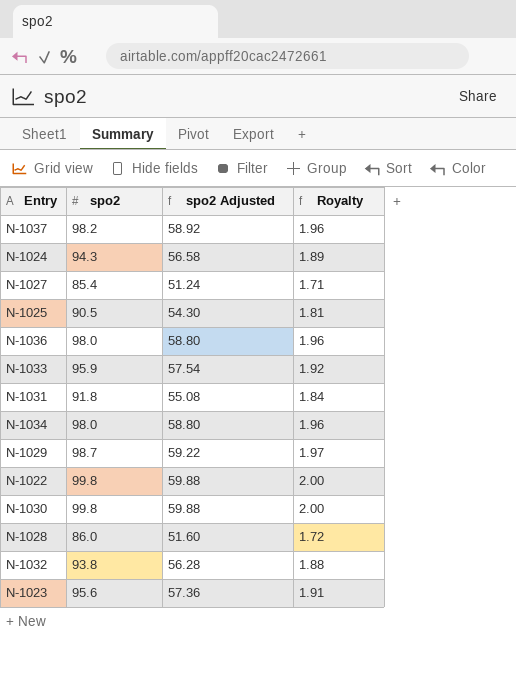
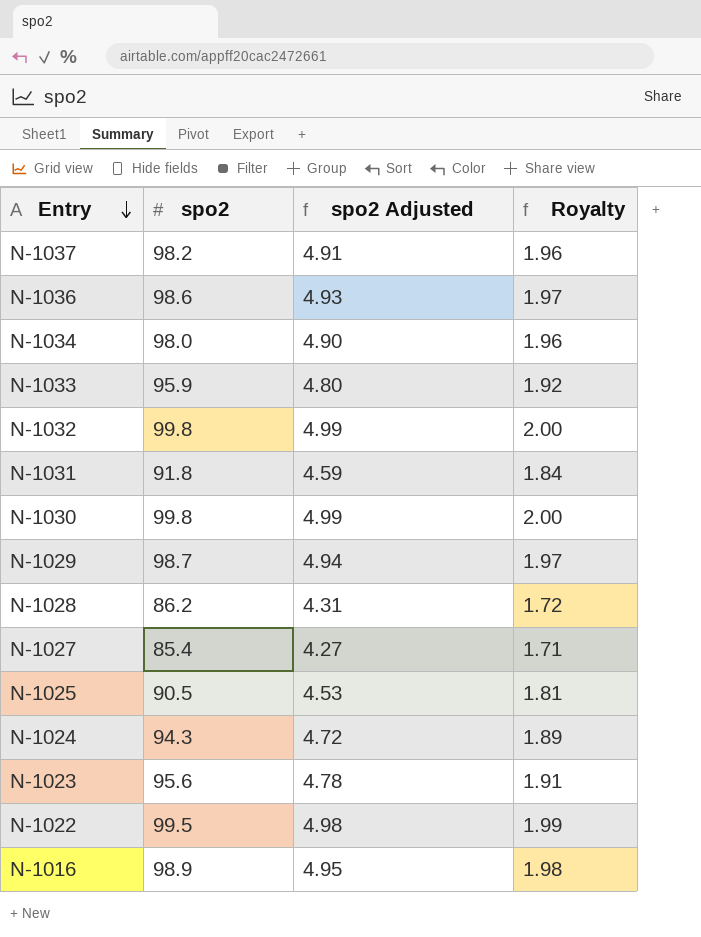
row order: none -> Entry descending
column spo2 Adjusted | formula: [spo2] * 0.6 -> [spo2] * 0.05
N-1036 | spo2: 98.0 -> 98.6
N-1036 | Royalty: 1.96 -> 1.97
N-1032 | spo2: 93.8 -> 99.8
N-1032 | Royalty: 1.88 -> 2.00
N-1028 | spo2: 86.0 -> 86.2
N-1022 | spo2: 99.8 -> 99.5
N-1022 | Royalty: 2.00 -> 1.99
row N-1016: none -> 98.9 | 4.95 | 1.98

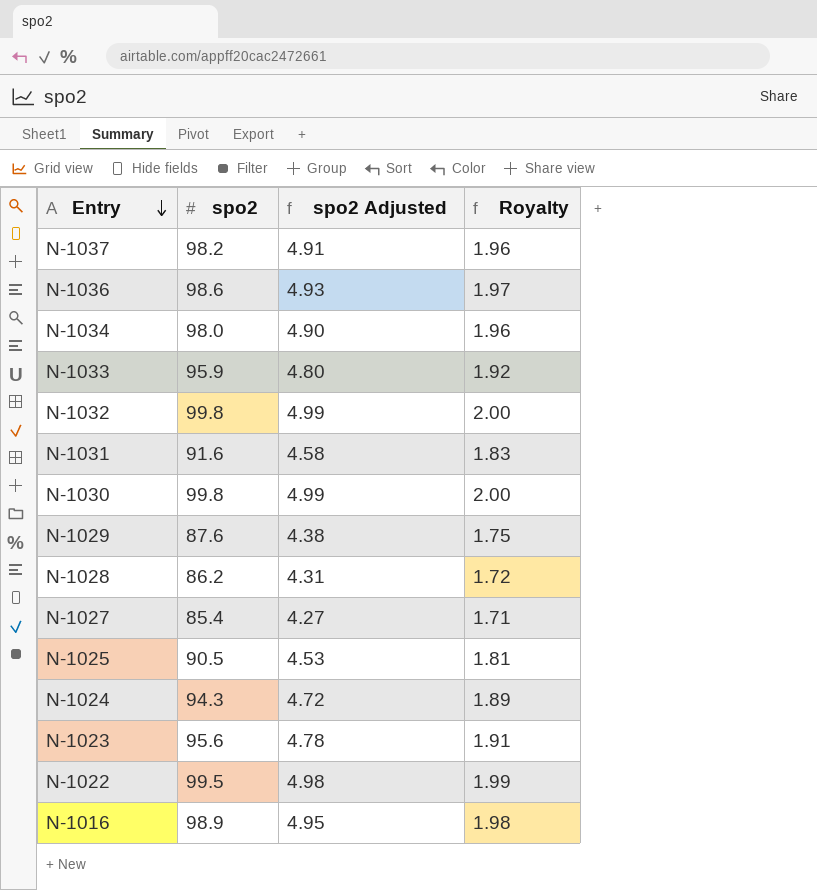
N-1031 | spo2: 91.8 -> 91.6
N-1031 | spo2 Adjusted: 4.59 -> 4.58
N-1031 | Royalty: 1.84 -> 1.83
N-1029 | spo2: 98.7 -> 87.6
N-1029 | spo2 Adjusted: 4.94 -> 4.38
N-1029 | Royalty: 1.97 -> 1.75

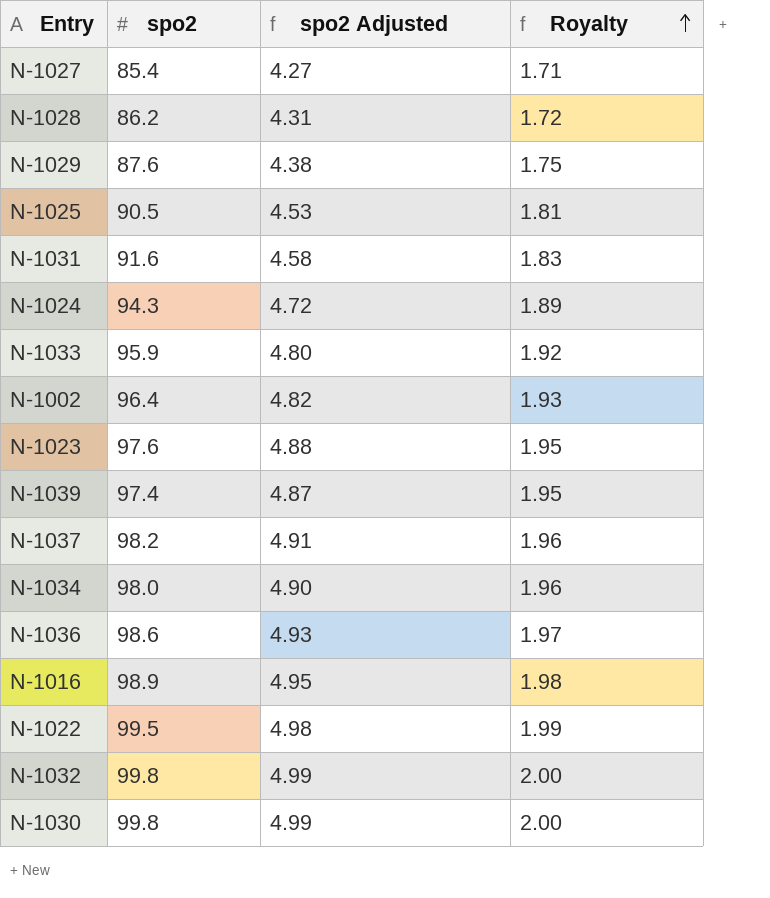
row order: Entry descending -> Royalty ascending
row N-1002: none -> 96.4 | 4.82 | 1.93
N-1023 | spo2: 95.6 -> 97.6
N-1023 | spo2 Adjusted: 4.78 -> 4.88
N-1023 | Royalty: 1.91 -> 1.95
row N-1039: none -> 97.4 | 4.87 | 1.95

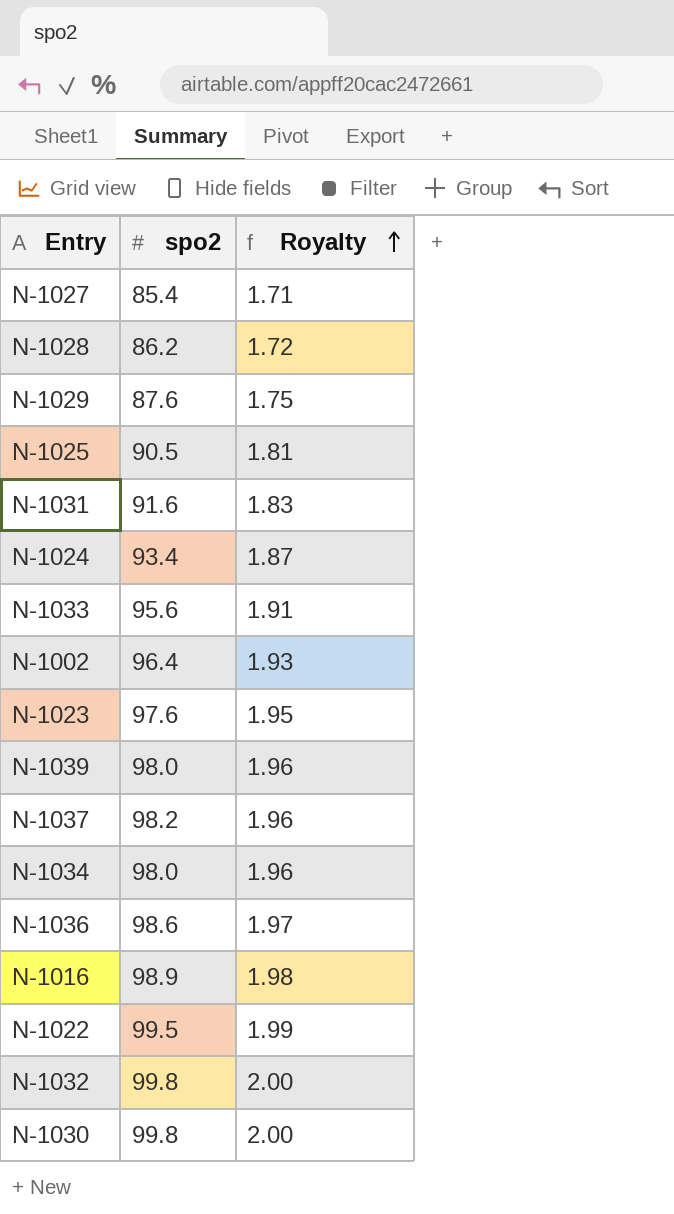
column spo2 Adjusted | formula: [spo2] * 0.05 -> none
N-1024 | spo2: 94.3 -> 93.4
N-1024 | Royalty: 1.89 -> 1.87
N-1033 | spo2: 95.9 -> 95.6
N-1033 | Royalty: 1.92 -> 1.91
N-1039 | spo2: 97.4 -> 98.0
N-1039 | Royalty: 1.95 -> 1.96

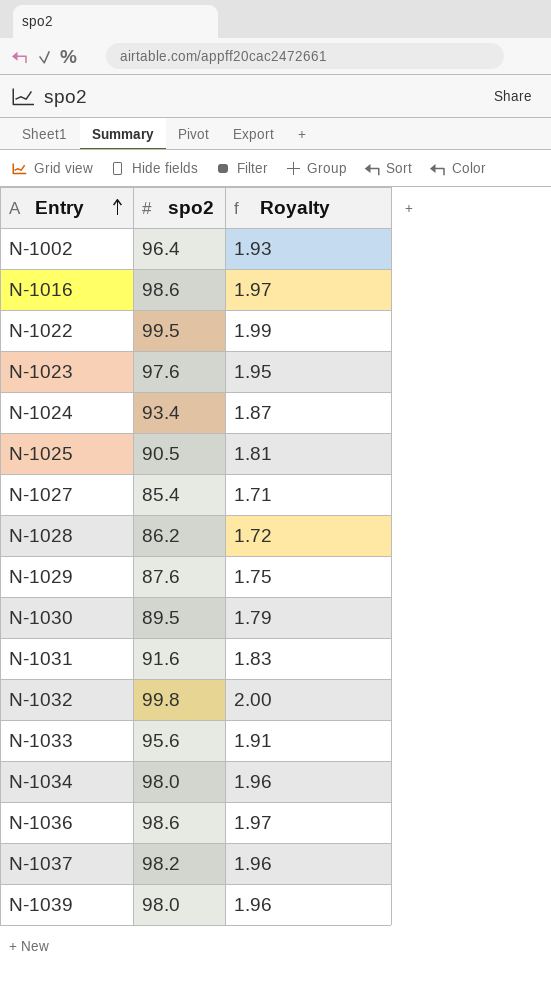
row order: Royalty ascending -> Entry ascending
N-1016 | spo2: 98.9 -> 98.6
N-1016 | Royalty: 1.98 -> 1.97
N-1030 | spo2: 99.8 -> 89.5
N-1030 | Royalty: 2.00 -> 1.79

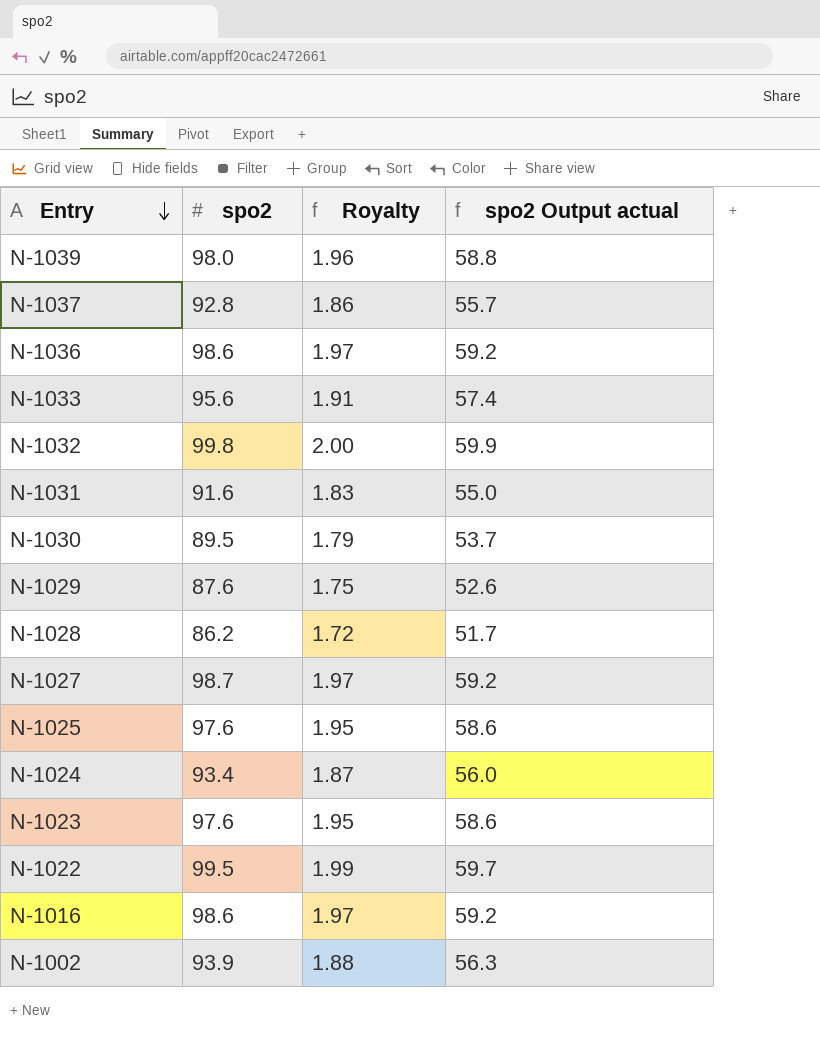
row order: Entry ascending -> Entry descending
column spo2 Output actual | formula: none -> [spo2] * 0.6
row N-1034: 98.0 | 1.96 -> none
N-1037 | spo2: 98.2 -> 92.8
N-1037 | Royalty: 1.96 -> 1.86
N-1027 | spo2: 85.4 -> 98.7
N-1027 | Royalty: 1.71 -> 1.97
N-1025 | spo2: 90.5 -> 97.6
N-1025 | Royalty: 1.81 -> 1.95
N-1002 | spo2: 96.4 -> 93.9
N-1002 | Royalty: 1.93 -> 1.88

